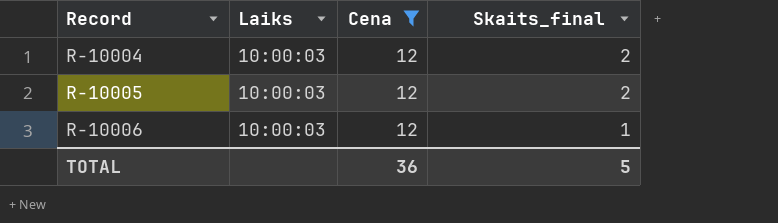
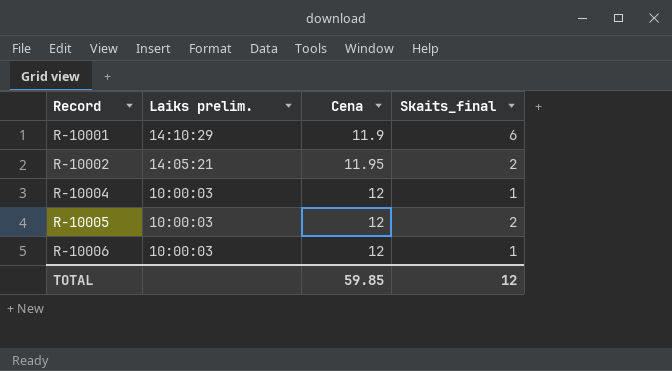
filter: Cena = 12 -> none
column name: Laiks -> Laiks prelim.
R-10004 | Skaits_final: 2 -> 1
TOTAL | Cena: 36 -> 59.85
TOTAL | Skaits_final: 5 -> 12

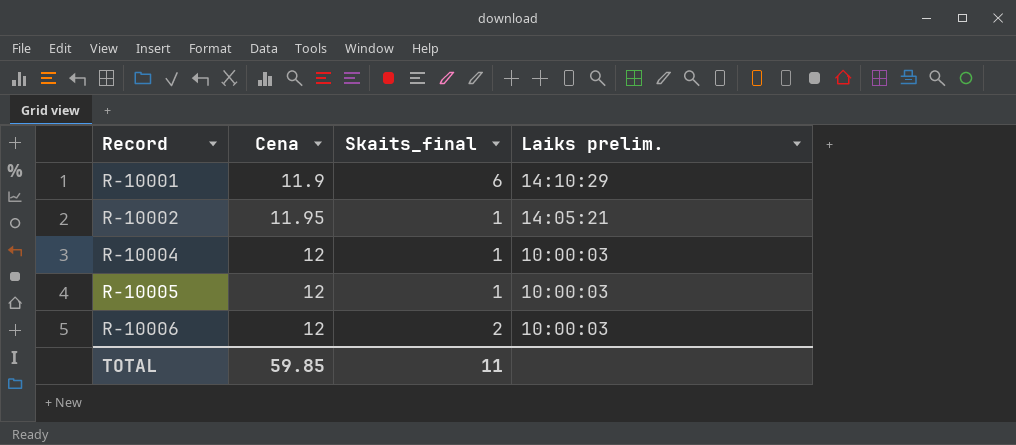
column Laiks prelim. | position: 2 -> 4
R-10002 | Skaits_final: 2 -> 1
R-10005 | Skaits_final: 2 -> 1
R-10006 | Skaits_final: 1 -> 2
TOTAL | Skaits_final: 12 -> 11

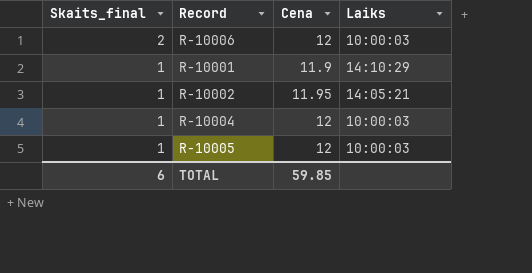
row order: Record ascending -> Skaits_final descending
column Skaits_final | position: 3 -> 1
column name: Laiks prelim. -> Laiks
R-10001 | Skaits_final: 6 -> 1
TOTAL | Skaits_final: 11 -> 6

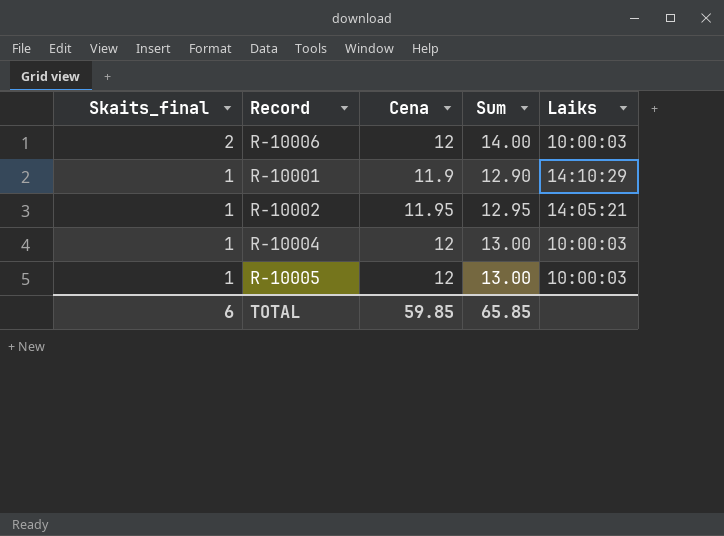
column Sum | formula: none -> [Skaits_final] + [Cena]

